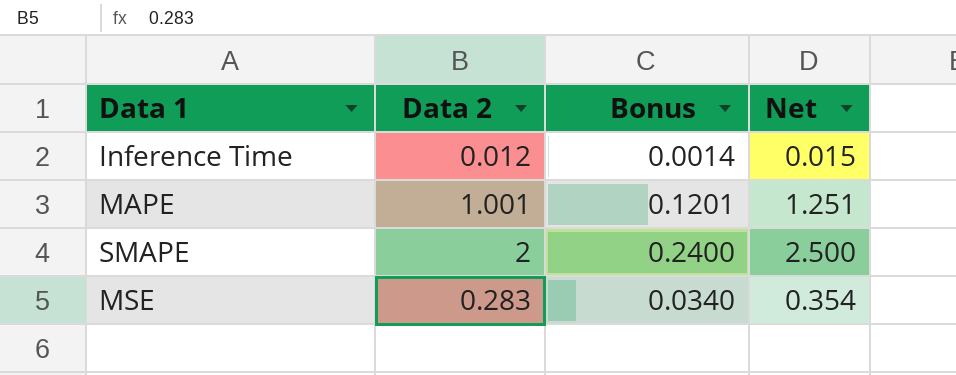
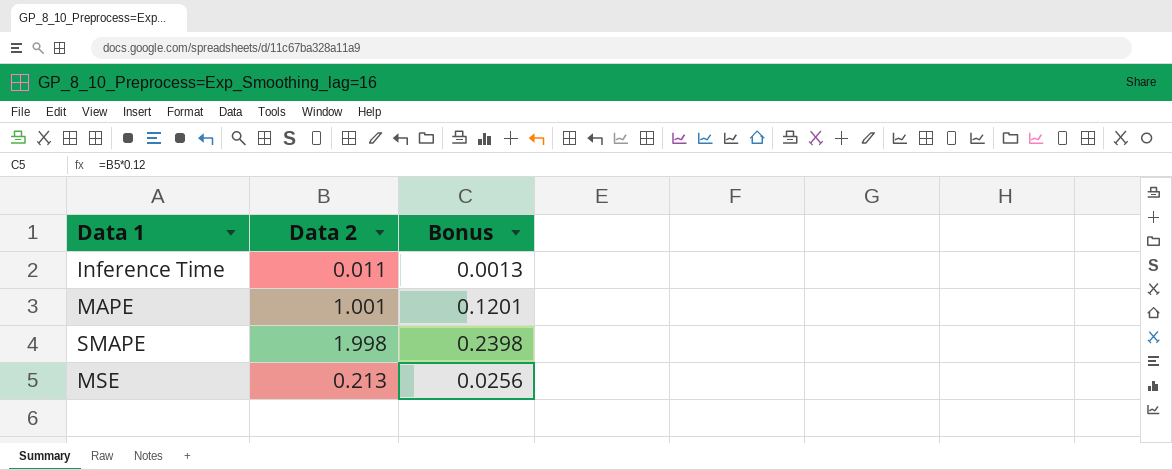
column Net | formula: [Data 2] * 1.25 -> none
Inference Time | Data 2: 0.012 -> 0.011
Inference Time | Bonus: 0.0014 -> 0.0013
SMAPE | Data 2: 2 -> 1.998
SMAPE | Bonus: 0.2400 -> 0.2398
MSE | Data 2: 0.283 -> 0.213
MSE | Bonus: 0.0340 -> 0.0256

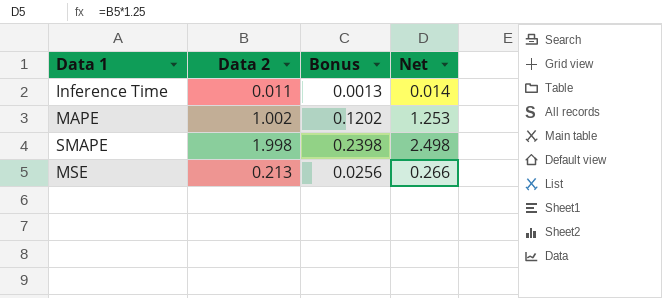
column Net | formula: none -> [Data 2] * 1.25
MAPE | Data 2: 1.001 -> 1.002
MAPE | Bonus: 0.1201 -> 0.1202

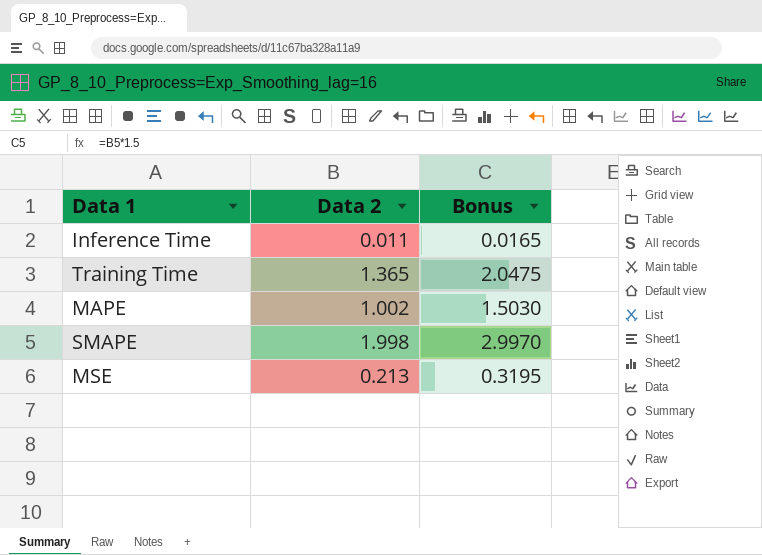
column Net | formula: [Data 2] * 1.25 -> none
column Bonus | formula: [Data 2] * 0.12 -> [Data 2] * 1.5
row Training Time: none -> 1.365 | 2.0475

